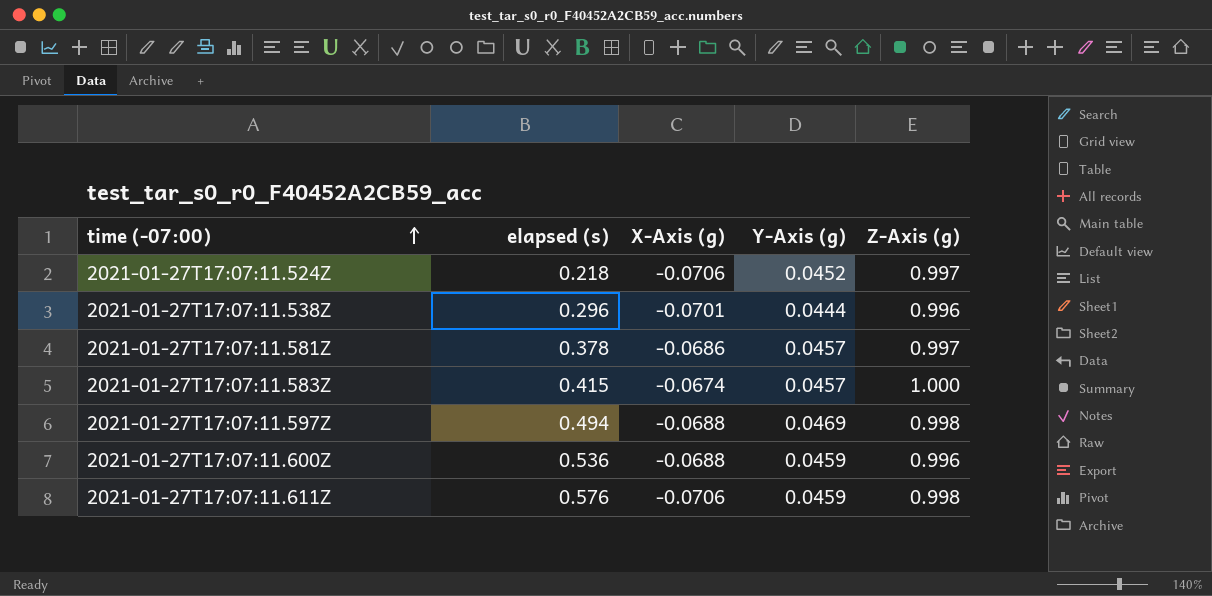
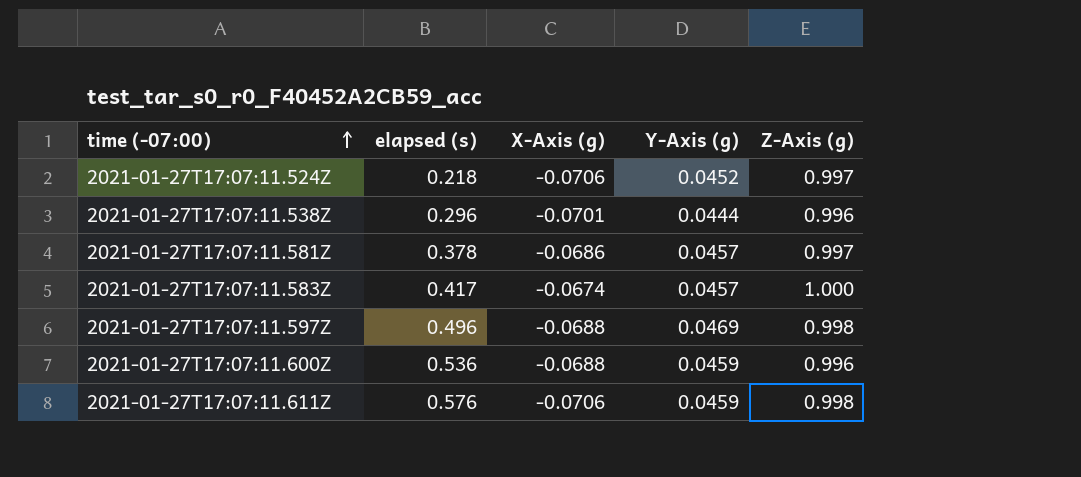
2021-01-27T17:07:11.583Z | elapsed (s): 0.415 -> 0.417
2021-01-27T17:07:11.597Z | elapsed (s): 0.494 -> 0.496

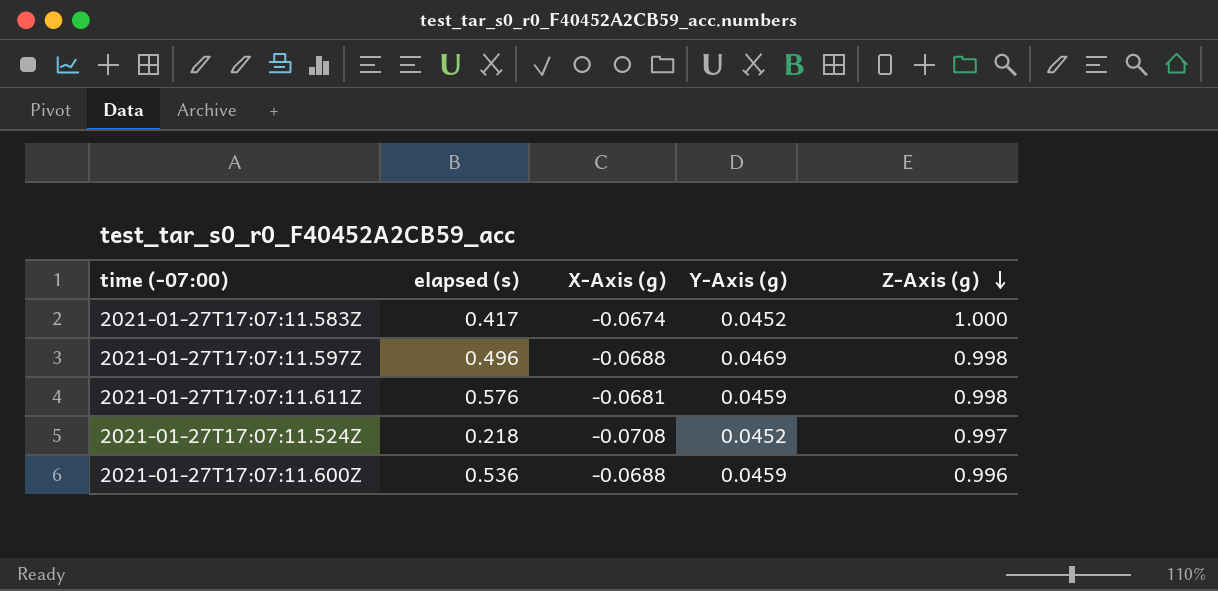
row order: time (-07:00) ascending -> Z-Axis (g) descending
row 2021-01-27T17:07:11.538Z: 0.296 | -0.0701 | 0.0444 | 0.996 -> none
row 2021-01-27T17:07:11.581Z: 0.378 | -0.0686 | 0.0457 | 0.997 -> none
2021-01-27T17:07:11.583Z | Y-Axis (g): 0.0457 -> 0.0452
2021-01-27T17:07:11.611Z | X-Axis (g): -0.0706 -> -0.0681
2021-01-27T17:07:11.524Z | X-Axis (g): -0.0706 -> -0.0708

